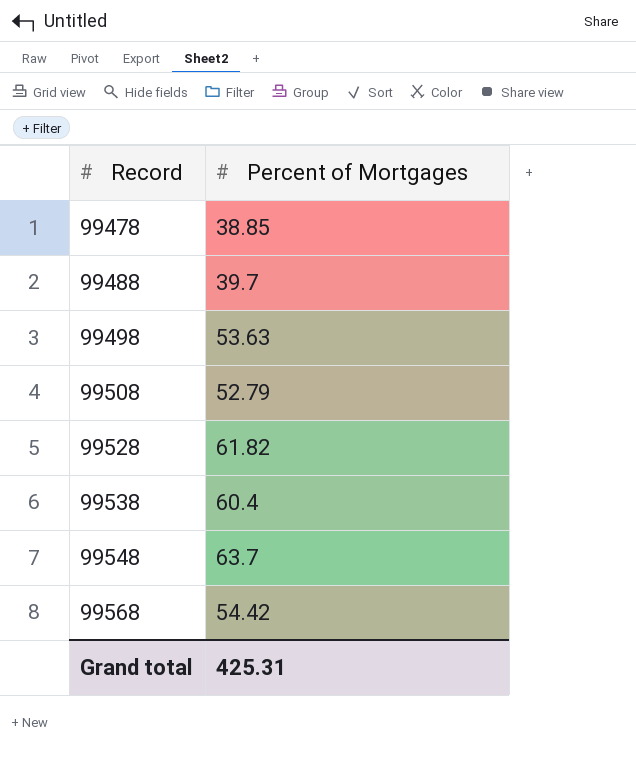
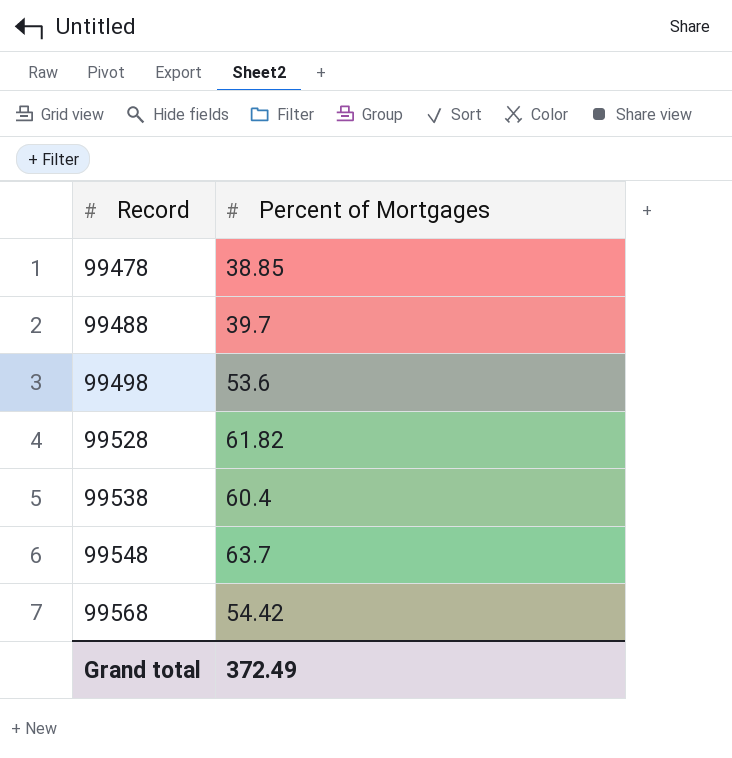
row 99508: 52.79 -> none
99498 | Percent of Mortgages: 53.63 -> 53.6
Grand total | Percent of Mortgages: 425.31 -> 372.49

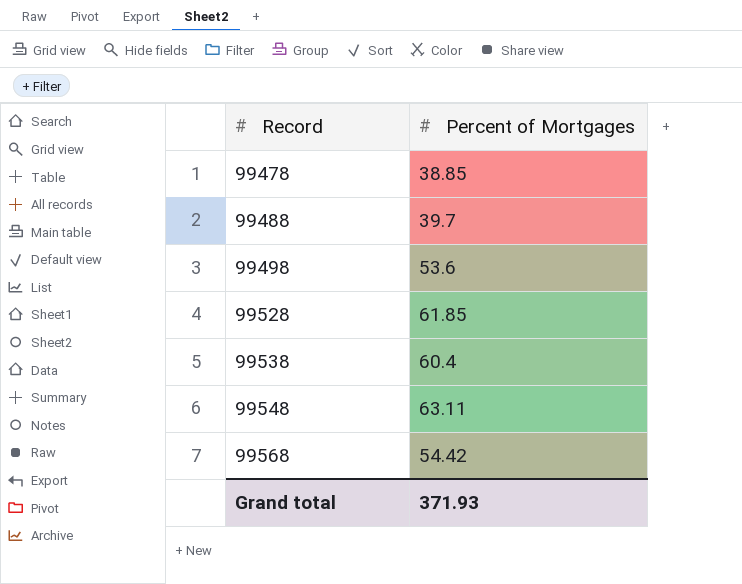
99528 | Percent of Mortgages: 61.82 -> 61.85
99548 | Percent of Mortgages: 63.7 -> 63.11
Grand total | Percent of Mortgages: 372.49 -> 371.93

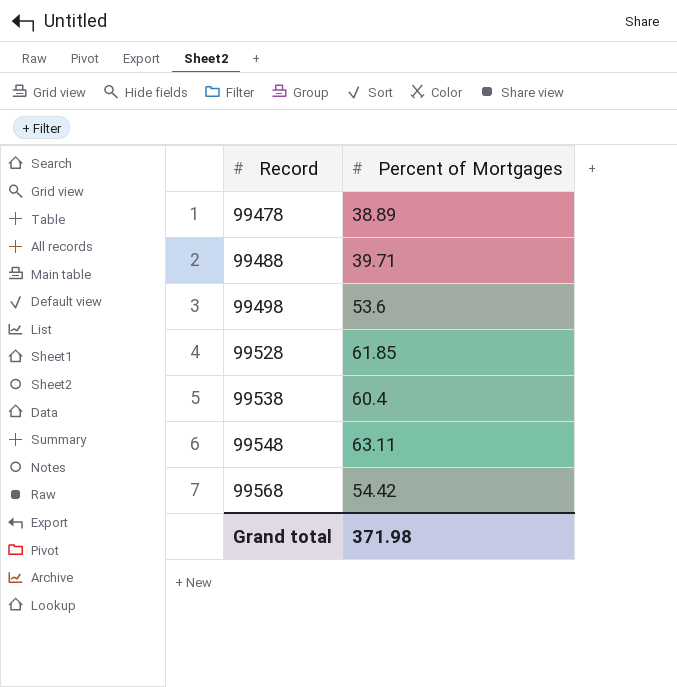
99478 | Percent of Mortgages: 38.85 -> 38.89
99488 | Percent of Mortgages: 39.7 -> 39.71
Grand total | Percent of Mortgages: 371.93 -> 371.98

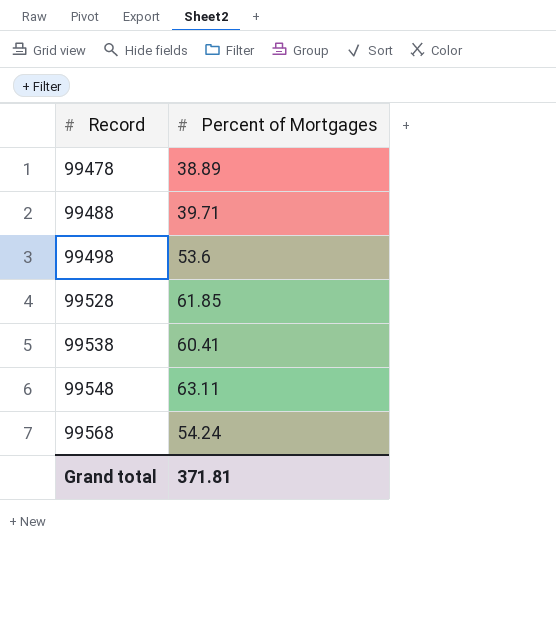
99538 | Percent of Mortgages: 60.4 -> 60.41
99568 | Percent of Mortgages: 54.42 -> 54.24
Grand total | Percent of Mortgages: 371.98 -> 371.81

